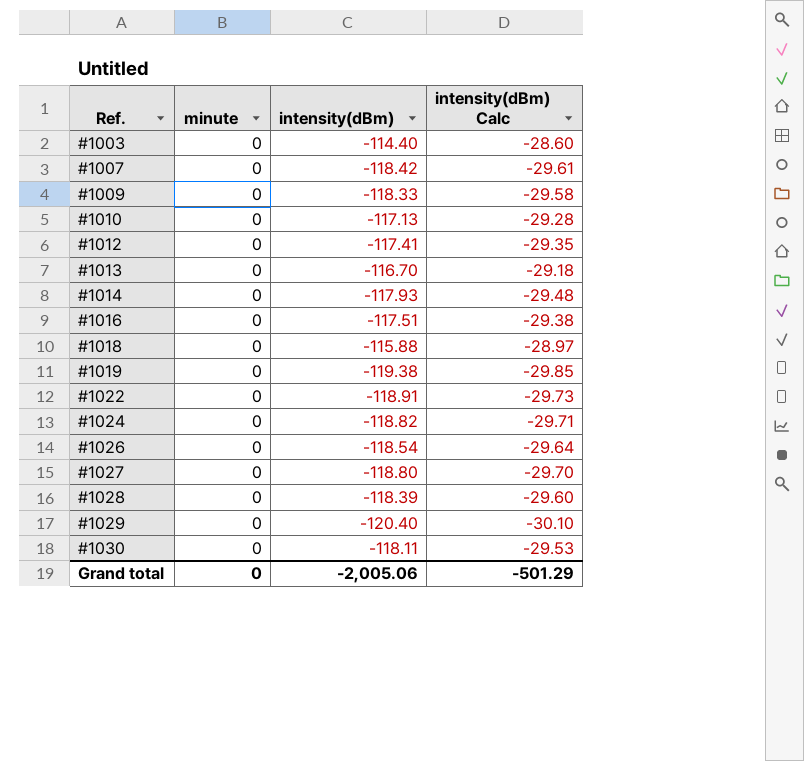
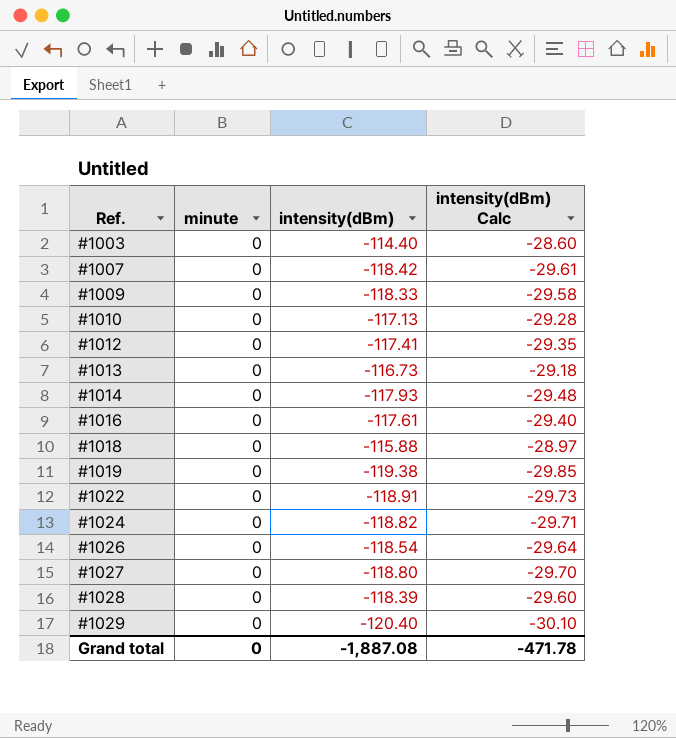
row #1030: 0 | -118.11 | -29.53 -> none
#1013 | intensity(dBm): -116.70 -> -116.73
#1016 | intensity(dBm): -117.51 -> -117.61
#1016 | intensity(dBm) Calc: -29.38 -> -29.40
Grand total | intensity(dBm): -2,005.06 -> -1,887.08
Grand total | intensity(dBm) Calc: -501.29 -> -471.78

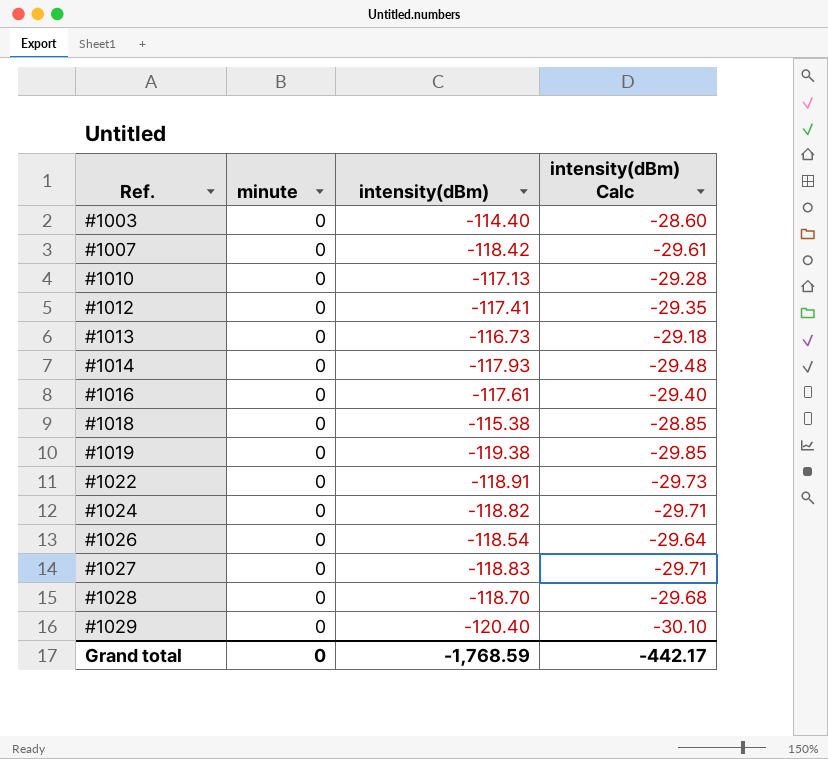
row #1009: 0 | -118.33 | -29.58 -> none
#1018 | intensity(dBm): -115.88 -> -115.38
#1018 | intensity(dBm) Calc: -28.97 -> -28.85
#1027 | intensity(dBm): -118.80 -> -118.83
#1027 | intensity(dBm) Calc: -29.70 -> -29.71
#1028 | intensity(dBm): -118.39 -> -118.70
#1028 | intensity(dBm) Calc: -29.60 -> -29.68
Grand total | intensity(dBm): -1,887.08 -> -1,768.59
Grand total | intensity(dBm) Calc: -471.78 -> -442.17

